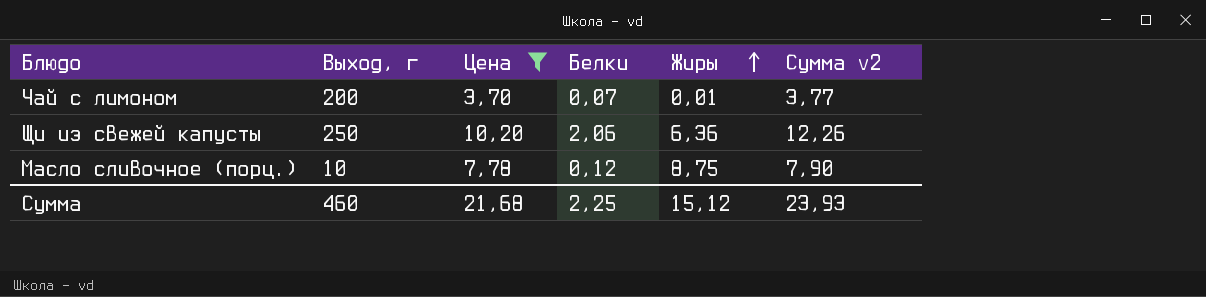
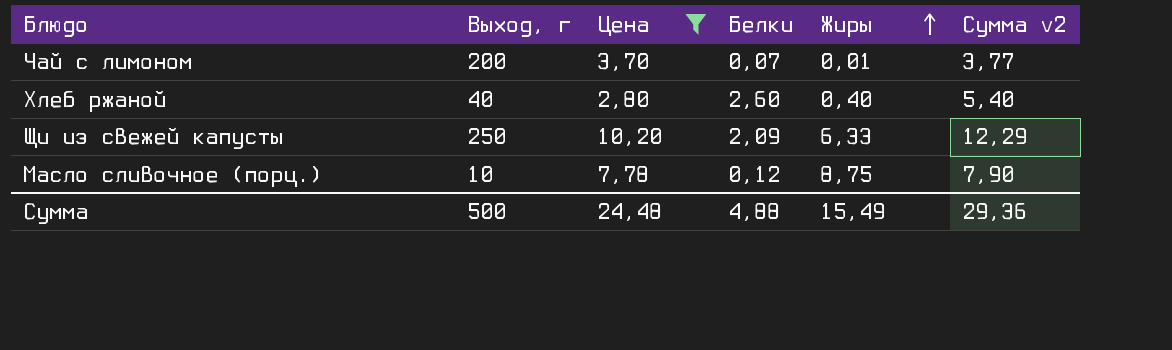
row Хлеб ржаной: none -> 40 | 2,80 | 2,60 | 0,40 | 5,40
Щи из свежей капусты | Белки: 2,06 -> 2,09
Щи из свежей капусты | Жиры: 6,36 -> 6,33
Щи из свежей капусты | Сумма v2: 12,26 -> 12,29
Сумма | Выход, г: 460 -> 500
Сумма | Цена: 21,68 -> 24,48
Сумма | Белки: 2,25 -> 4,88
Сумма | Жиры: 15,12 -> 15,49
Сумма | Сумма v2: 23,93 -> 29,36

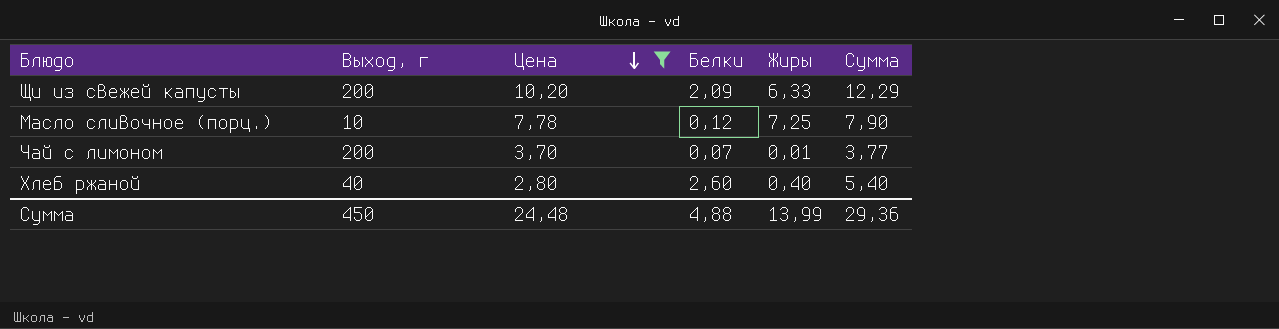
row order: Жиры ascending -> Цена descending
column name: Сумма v2 -> Сумма
Щи из свежей капусты | Выход, г: 250 -> 200
Масло сливочное (порц.) | Жиры: 8,75 -> 7,25
Сумма | Выход, г: 500 -> 450
Сумма | Жиры: 15,49 -> 13,99

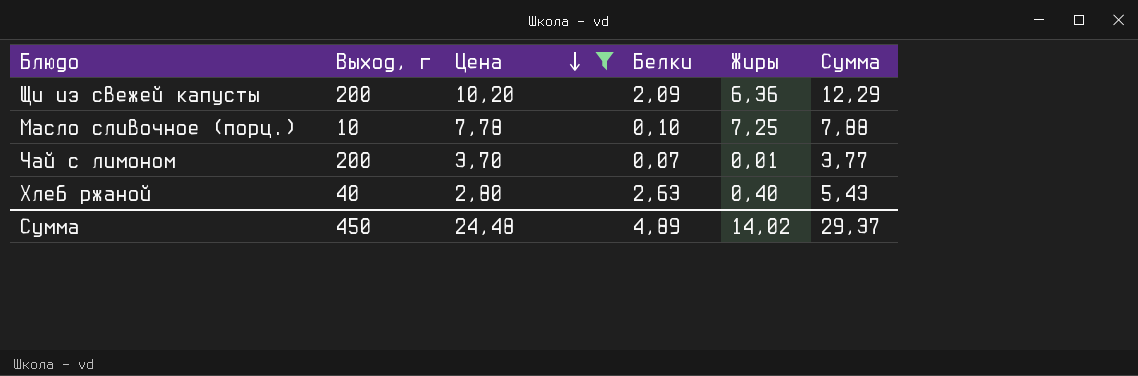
Щи из свежей капусты | Жиры: 6,33 -> 6,36
Масло сливочное (порц.) | Белки: 0,12 -> 0,10
Масло сливочное (порц.) | Сумма: 7,90 -> 7,88
Хлеб ржаной | Белки: 2,60 -> 2,63
Хлеб ржаной | Сумма: 5,40 -> 5,43
Сумма | Белки: 4,88 -> 4,89
Сумма | Жиры: 13,99 -> 14,02
Сумма | Сумма: 29,36 -> 29,37

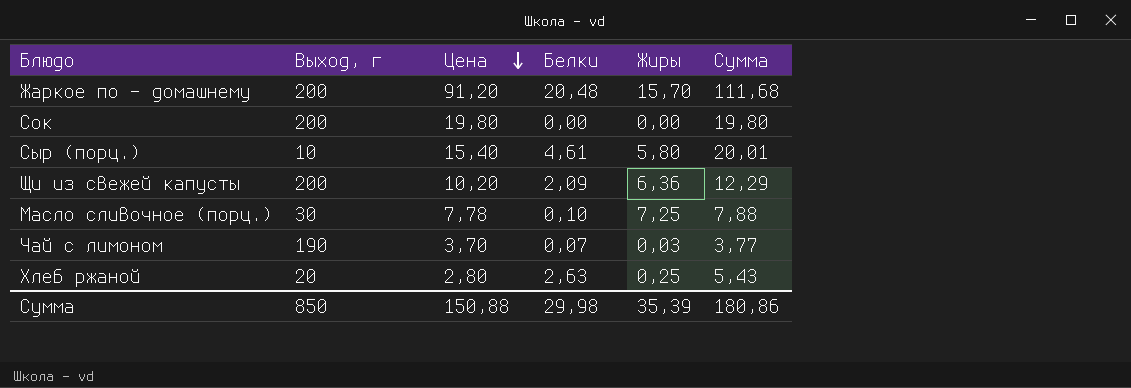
filter: Цена <= 10,20 -> none
Масло сливочное (порц.) | Выход, г: 10 -> 30
Чай с лимоном | Выход, г: 200 -> 190
Чай с лимоном | Жиры: 0,01 -> 0,03
Хлеб ржаной | Выход, г: 40 -> 20
Хлеб ржаной | Жиры: 0,40 -> 0,25
Сумма | Выход, г: 450 -> 850
Сумма | Цена: 24,48 -> 150,88
Сумма | Белки: 4,89 -> 29,98
Сумма | Жиры: 14,02 -> 35,39
Сумма | Сумма: 29,37 -> 180,86

